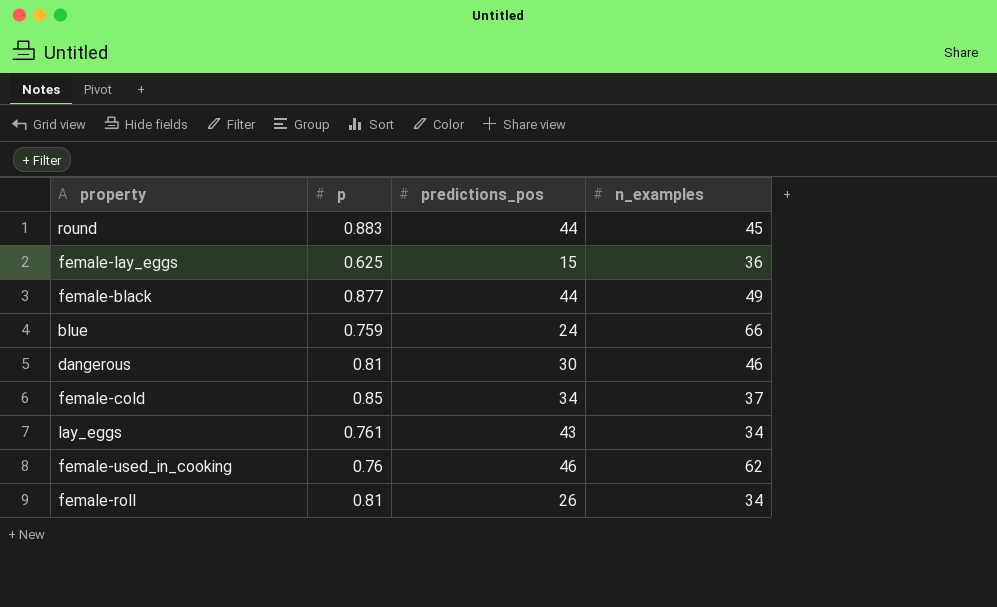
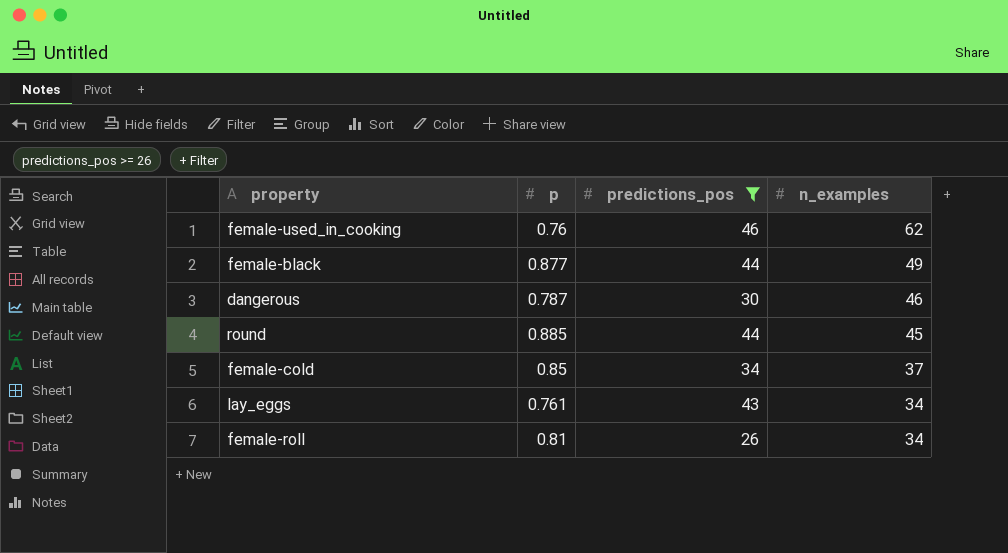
filter: none -> predictions_pos >= 26
row order: none -> n_examples descending
dangerous | p: 0.81 -> 0.787
round | p: 0.883 -> 0.885

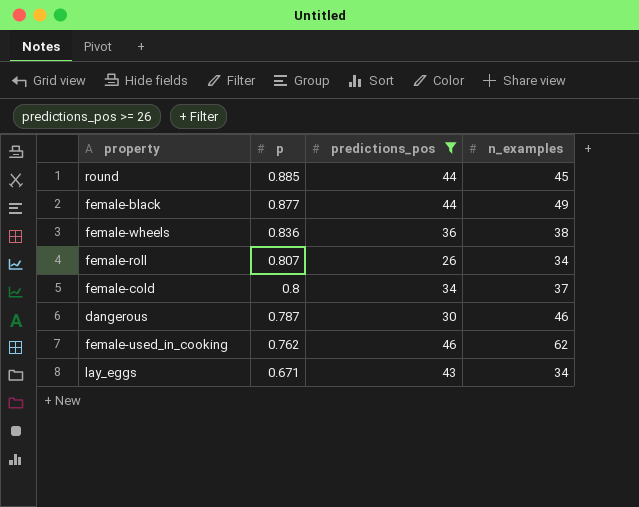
row order: n_examples descending -> p descending
row female-wheels: none -> 0.836 | 36 | 38
female-roll | p: 0.81 -> 0.807
female-cold | p: 0.85 -> 0.8
female-used_in_cooking | p: 0.76 -> 0.762
lay_eggs | p: 0.761 -> 0.671

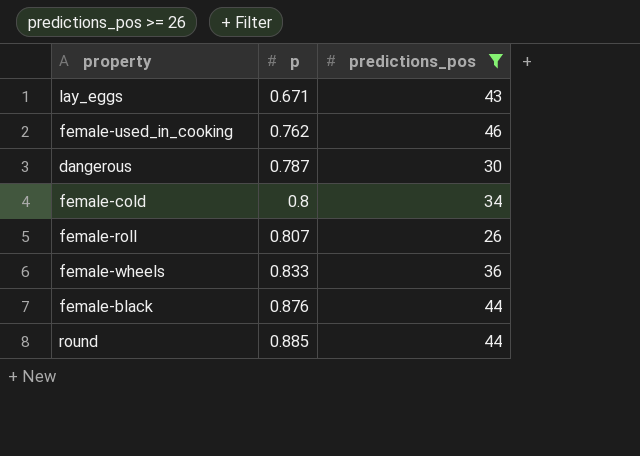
row order: p descending -> p ascending
column n_examples | position: 4 -> none
female-wheels | p: 0.836 -> 0.833
female-black | p: 0.877 -> 0.876

